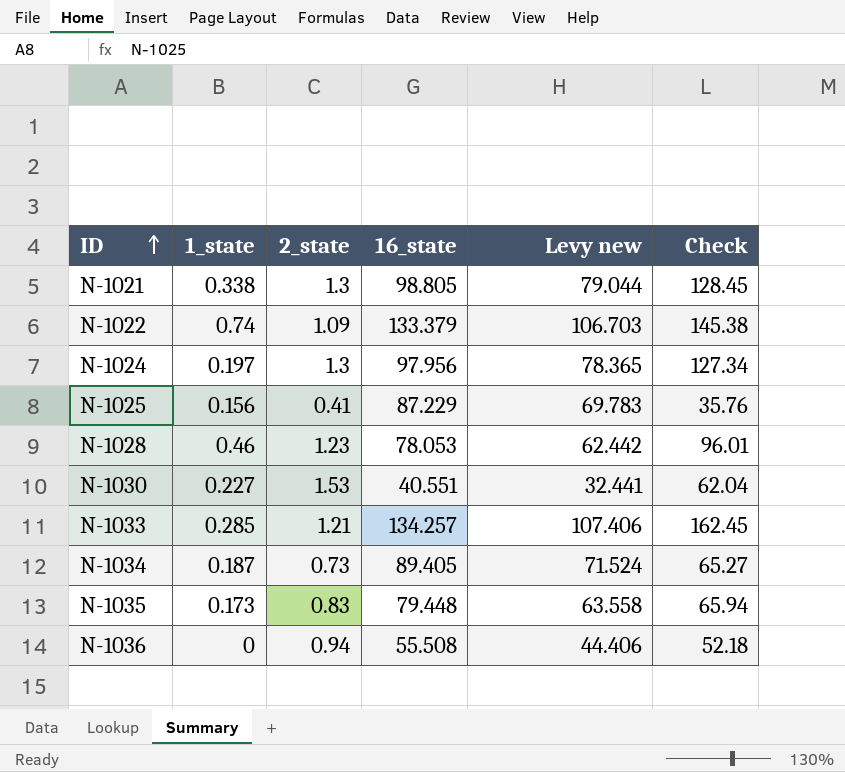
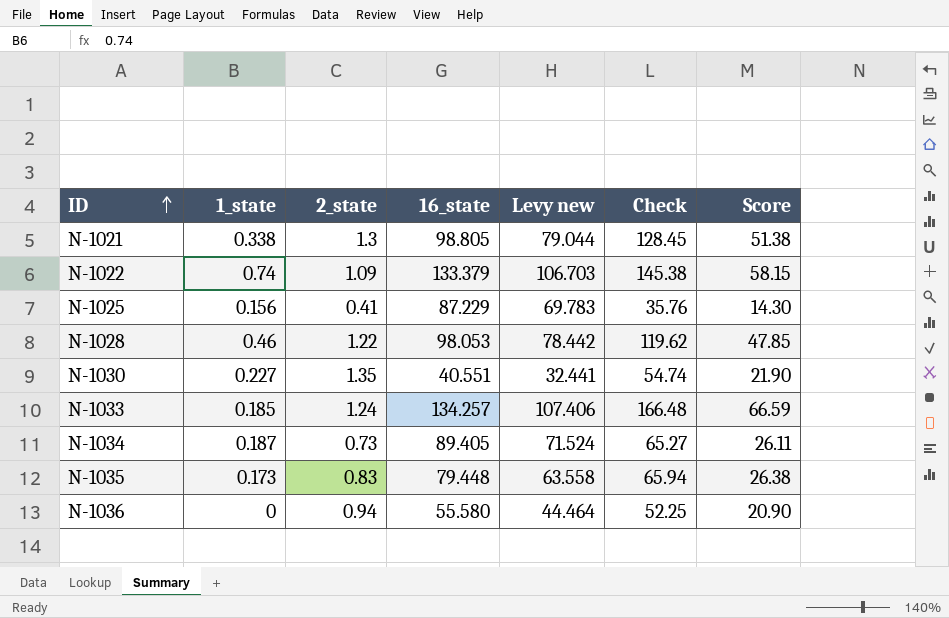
column Score | formula: none -> [Check] * 0.4
row N-1024: 0.197 | 1.3 | 97.956 | 78.365 | 127.34 -> none
N-1028 | 2_state: 1.23 -> 1.22
N-1028 | 16_state: 78.053 -> 98.053
N-1028 | Levy new: 62.442 -> 78.442
N-1028 | Check: 96.01 -> 119.62
N-1030 | 2_state: 1.53 -> 1.35
N-1030 | Check: 62.04 -> 54.74
N-1033 | 1_state: 0.285 -> 0.185
N-1033 | 2_state: 1.21 -> 1.24
N-1033 | Check: 162.45 -> 166.48
N-1036 | 16_state: 55.508 -> 55.580
N-1036 | Levy new: 44.406 -> 44.464
N-1036 | Check: 52.18 -> 52.25

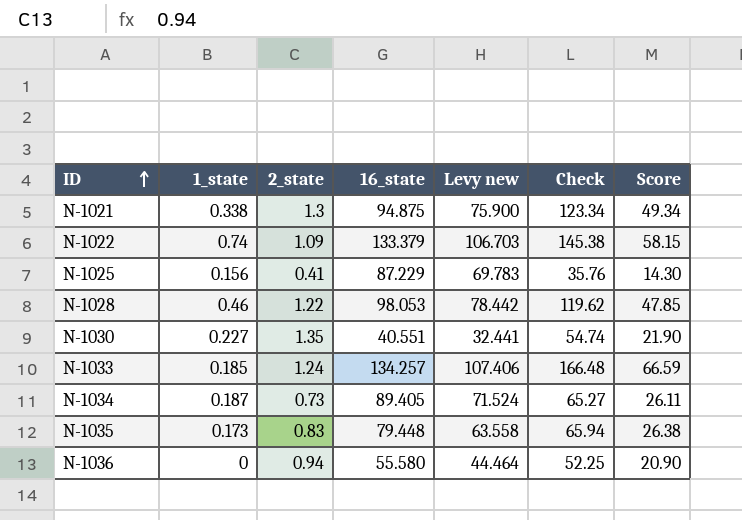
N-1021 | 16_state: 98.805 -> 94.875
N-1021 | Levy new: 79.044 -> 75.900
N-1021 | Check: 128.45 -> 123.34
N-1021 | Score: 51.38 -> 49.34

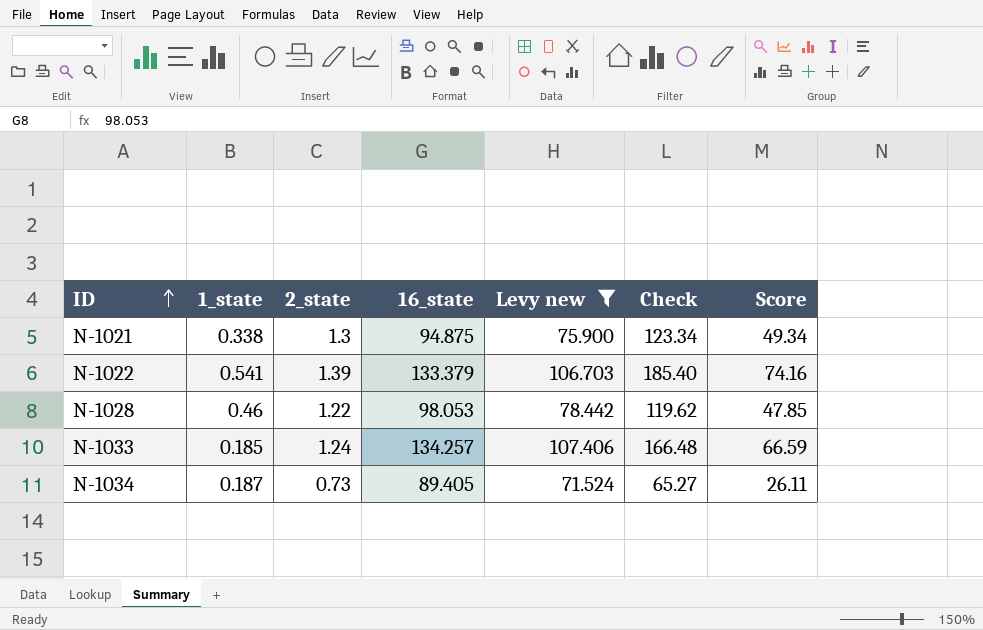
filter: none -> Levy new >= 71.524
N-1022 | 1_state: 0.74 -> 0.541
N-1022 | 2_state: 1.09 -> 1.39
N-1022 | Check: 145.38 -> 185.40
N-1022 | Score: 58.15 -> 74.16

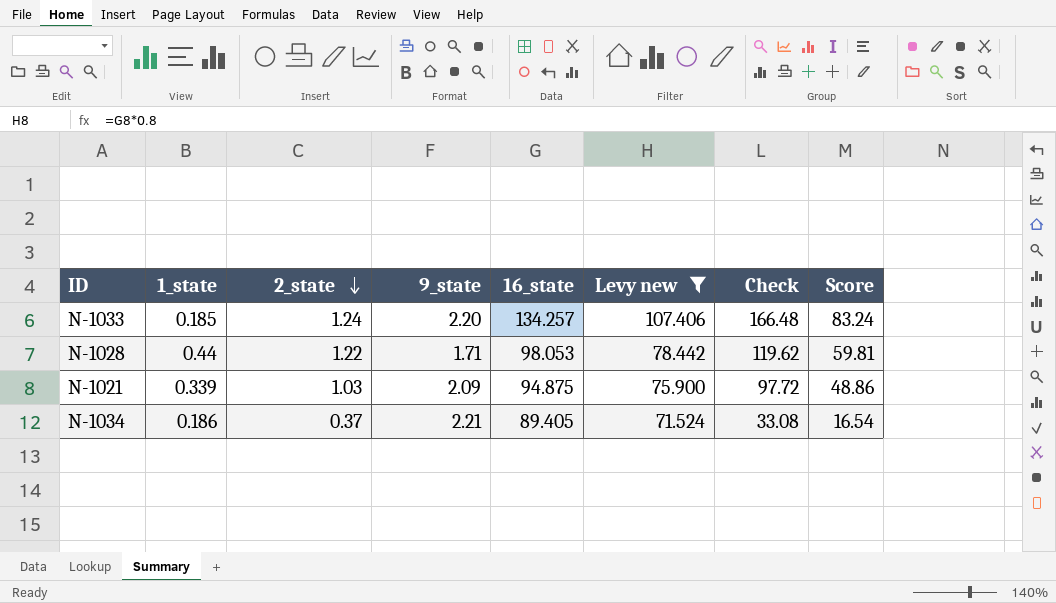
row order: ID ascending -> 2_state descending
column 9_state | position: none -> 4
column Score | formula: [Check] * 0.4 -> [Check] * 0.5
row N-1022: 0.541 | 1.39 | 133.379 | 106.703 | 185.40 | 74.16 -> none
N-1028 | 1_state: 0.46 -> 0.44
N-1021 | 1_state: 0.338 -> 0.339
N-1021 | 2_state: 1.3 -> 1.03
N-1021 | Check: 123.34 -> 97.72
N-1034 | 1_state: 0.187 -> 0.186
N-1034 | 2_state: 0.73 -> 0.37
N-1034 | Check: 65.27 -> 33.08

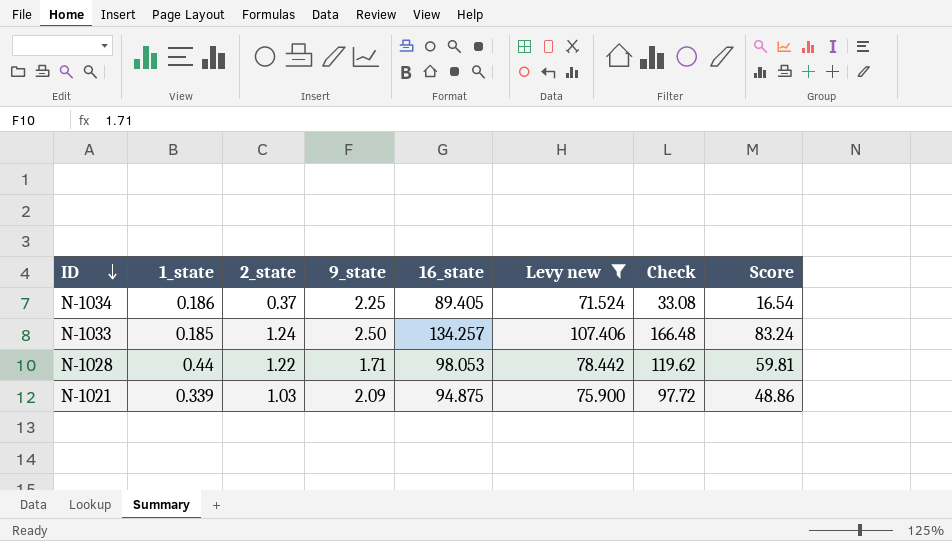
row order: 2_state descending -> ID descending
N-1034 | 9_state: 2.21 -> 2.25
N-1033 | 9_state: 2.20 -> 2.50

